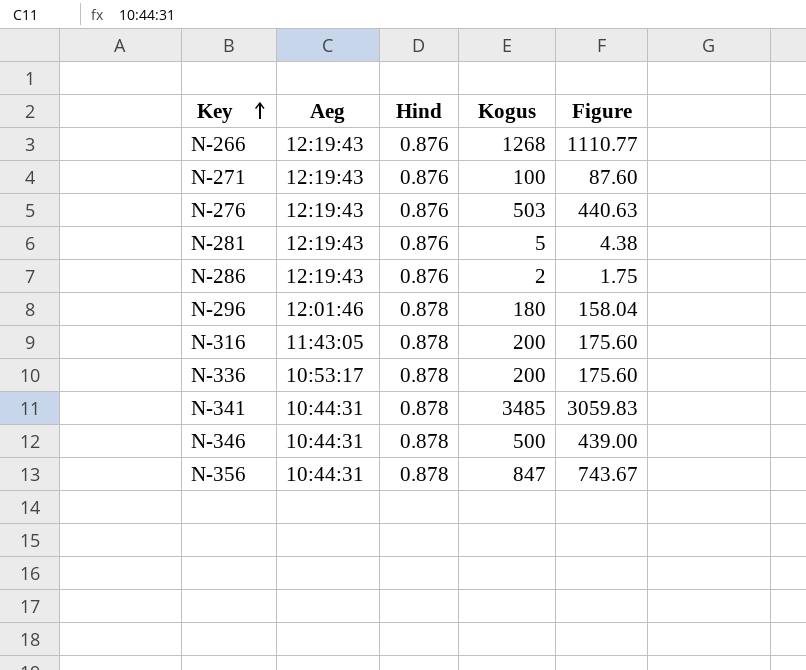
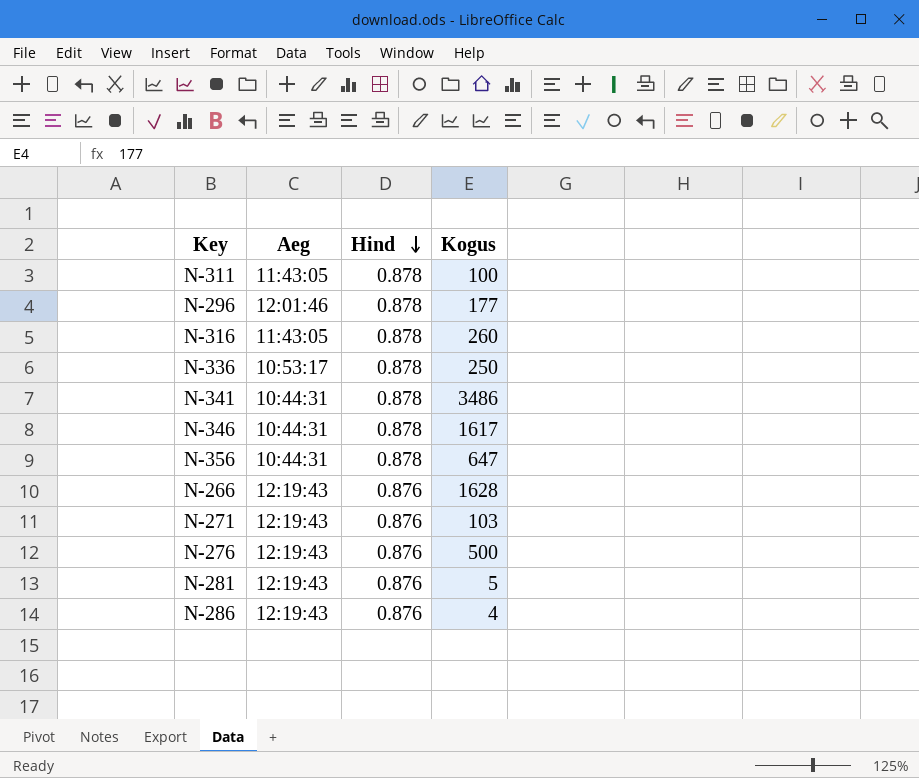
row order: Key ascending -> Hind descending
column Figure | formula: [Hind] * [Kogus] -> none
row N-311: none -> 11:43:05 | 0.878 | 100
N-296 | Kogus: 180 -> 177
N-316 | Kogus: 200 -> 260
N-336 | Kogus: 200 -> 250
N-341 | Kogus: 3485 -> 3486
N-346 | Kogus: 500 -> 1617
N-356 | Kogus: 847 -> 647
N-266 | Kogus: 1268 -> 1628
N-271 | Kogus: 100 -> 103
N-276 | Kogus: 503 -> 500
N-286 | Kogus: 2 -> 4

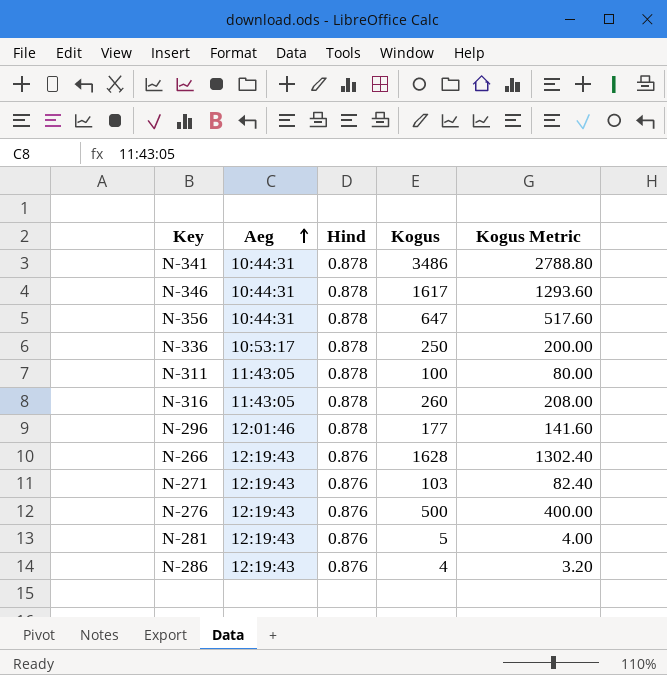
row order: Hind descending -> Aeg ascending
column Kogus Metric | formula: none -> [Kogus] * 0.8

